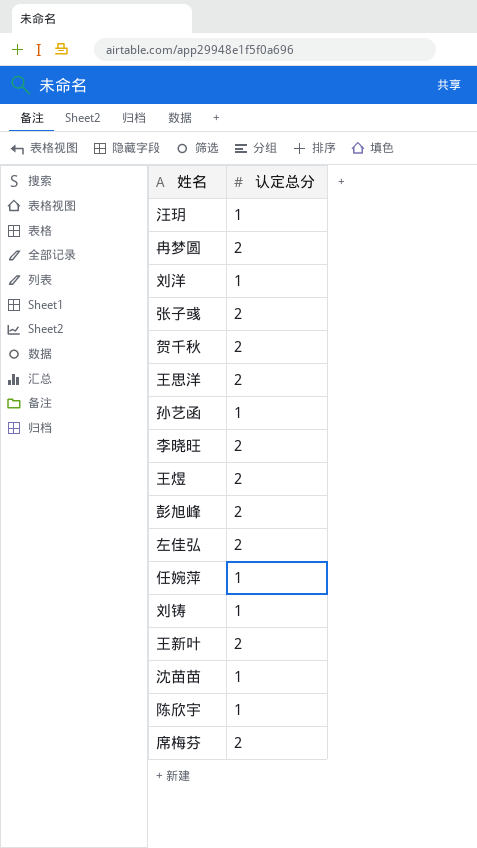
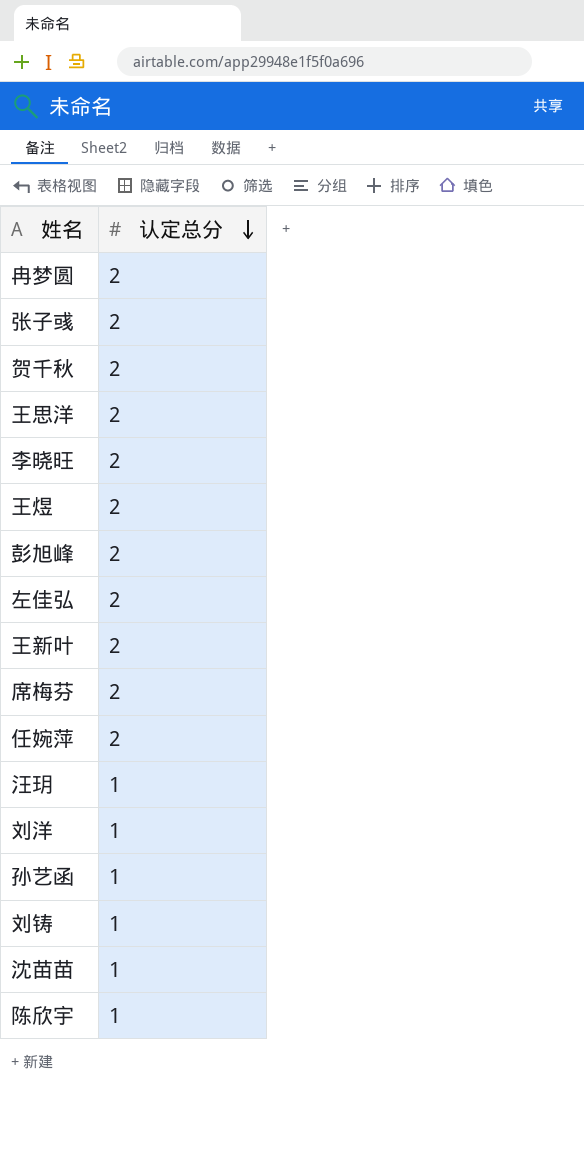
row order: none -> 认定总分 descending
任婉萍 | 认定总分: 1 -> 2

